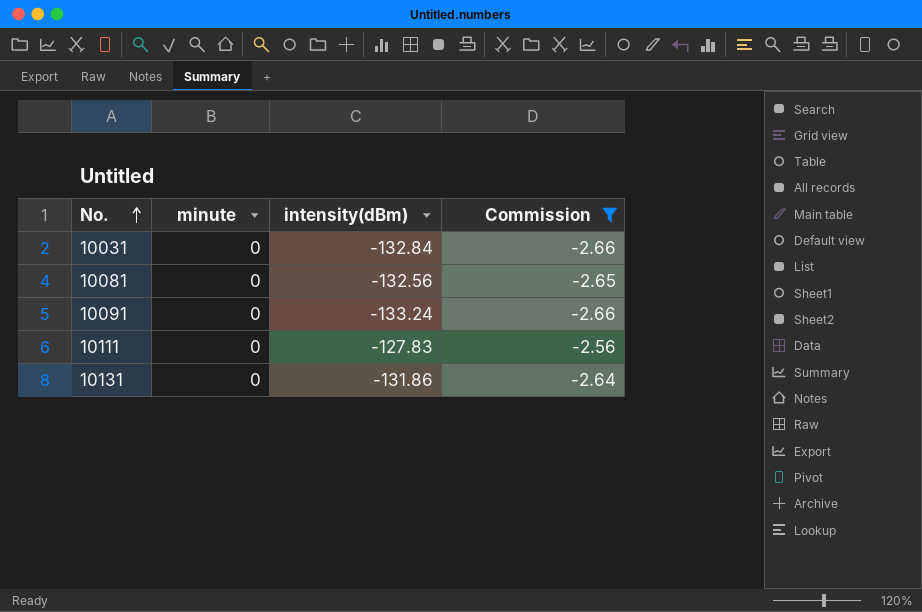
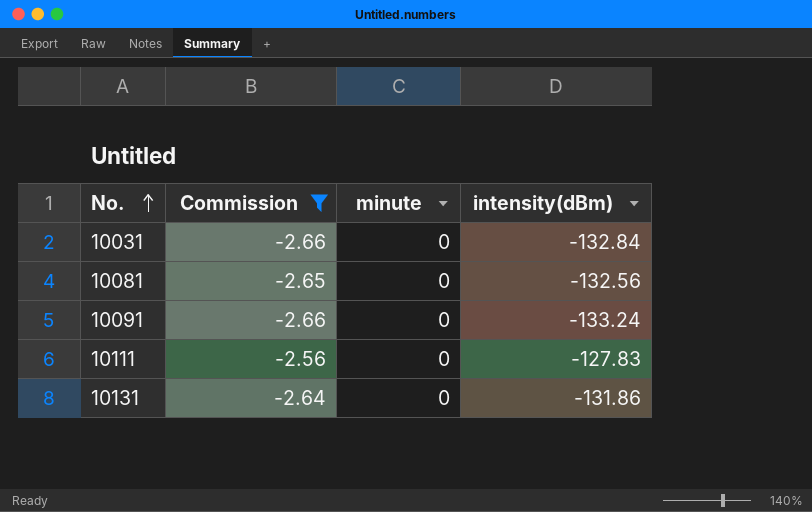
column Commission | position: 4 -> 2

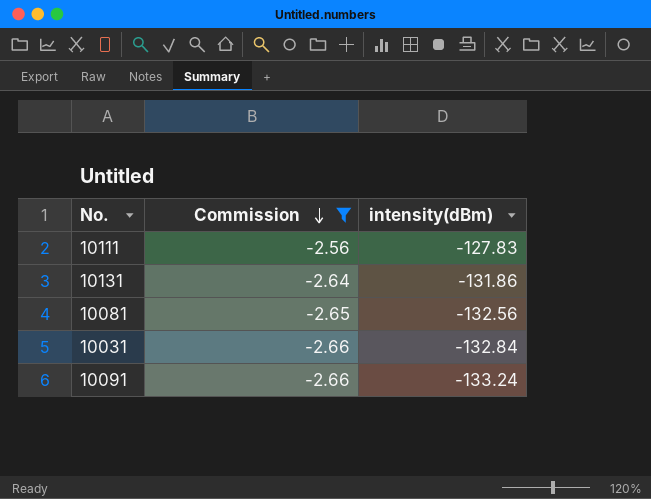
row order: No. ascending -> Commission descending
column minute | position: 3 -> none

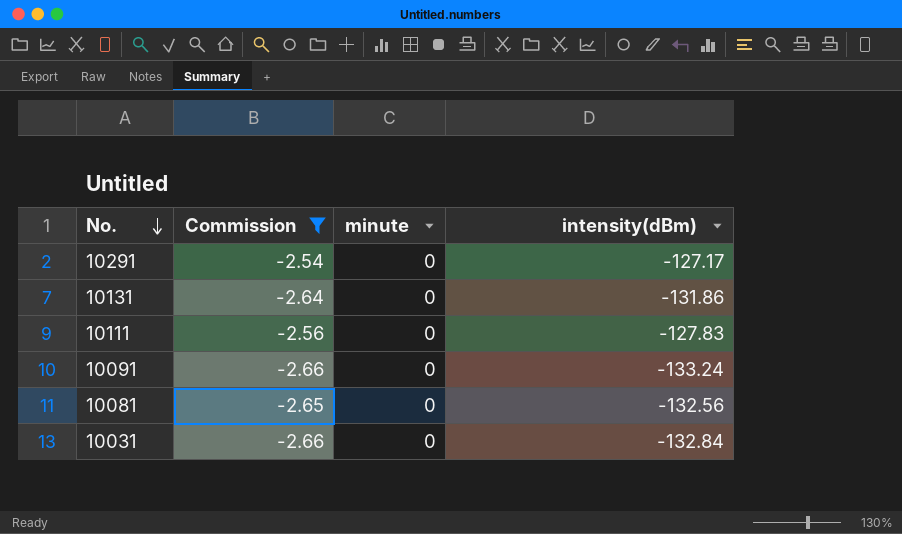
row order: Commission descending -> No. descending
column minute | position: none -> 3
row 10291: none -> -2.54 | 0 | -127.17

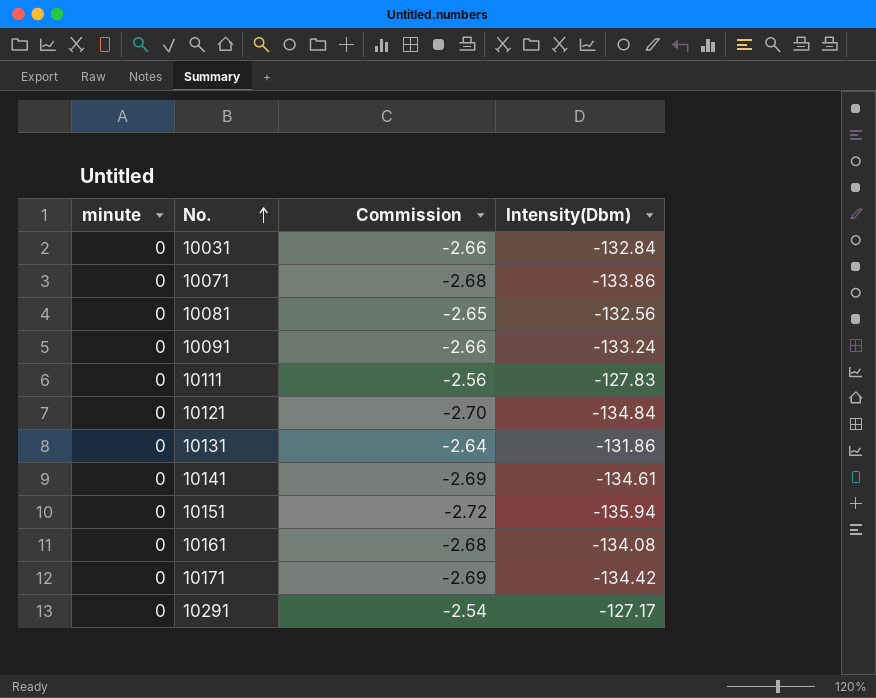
filter: Commission >= -2.66 -> none
row order: No. descending -> No. ascending
column minute | position: 3 -> 1
column name: intensity(dBm) -> Intensity(Dbm)

